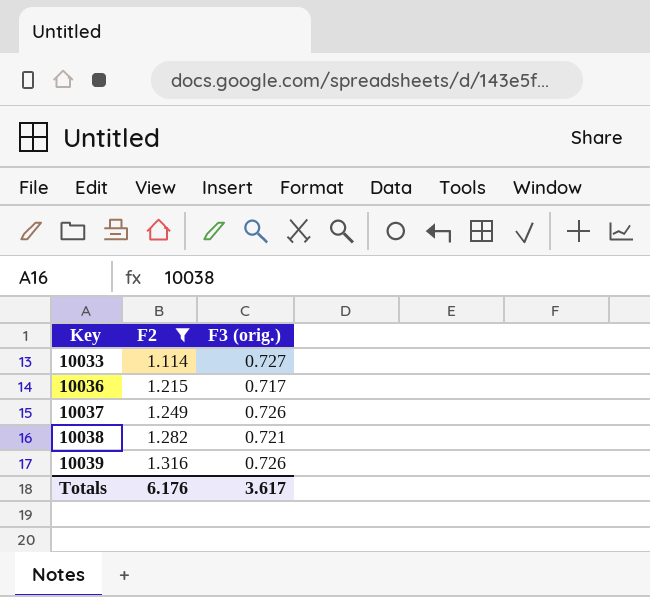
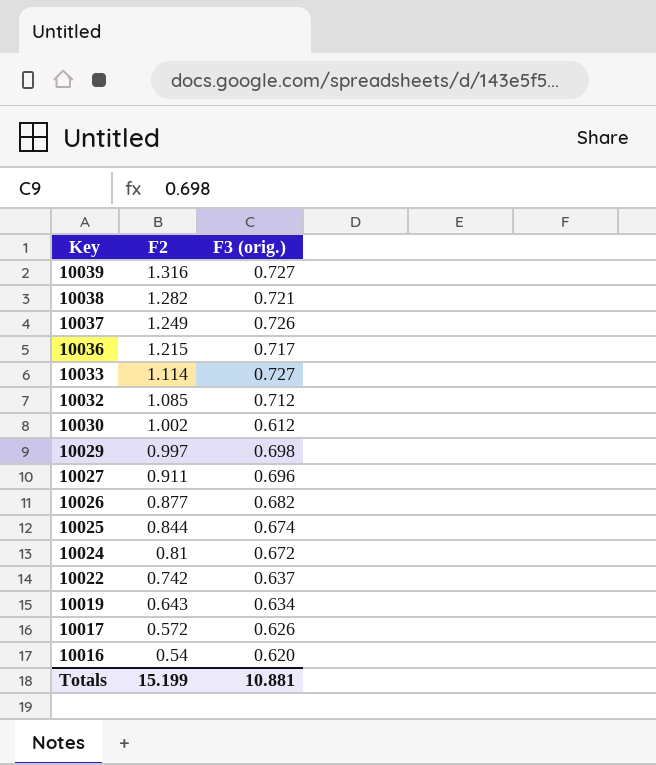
filter: F2 >= 1.114 -> none
row order: Key ascending -> Key descending
10039 | F3 (orig.): 0.726 -> 0.727
Totals | F2: 6.176 -> 15.199
Totals | F3 (orig.): 3.617 -> 10.881

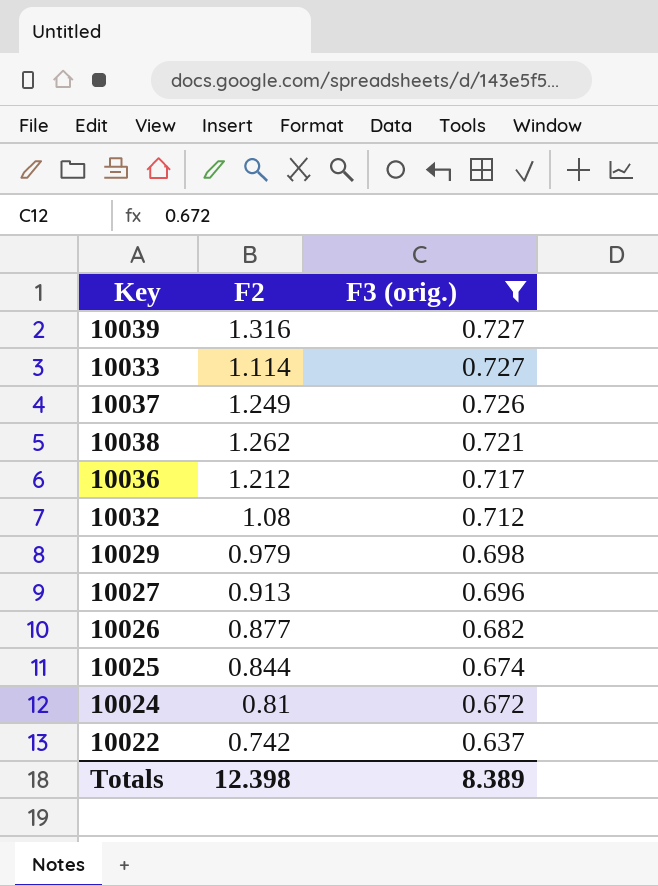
filter: none -> F3 (orig.) >= 0.637
row order: Key descending -> F3 (orig.) descending
10038 | F2: 1.282 -> 1.262
10036 | F2: 1.215 -> 1.212
10032 | F2: 1.085 -> 1.08
10029 | F2: 0.997 -> 0.979
10027 | F2: 0.911 -> 0.913
Totals | F2: 15.199 -> 12.398
Totals | F3 (orig.): 10.881 -> 8.389

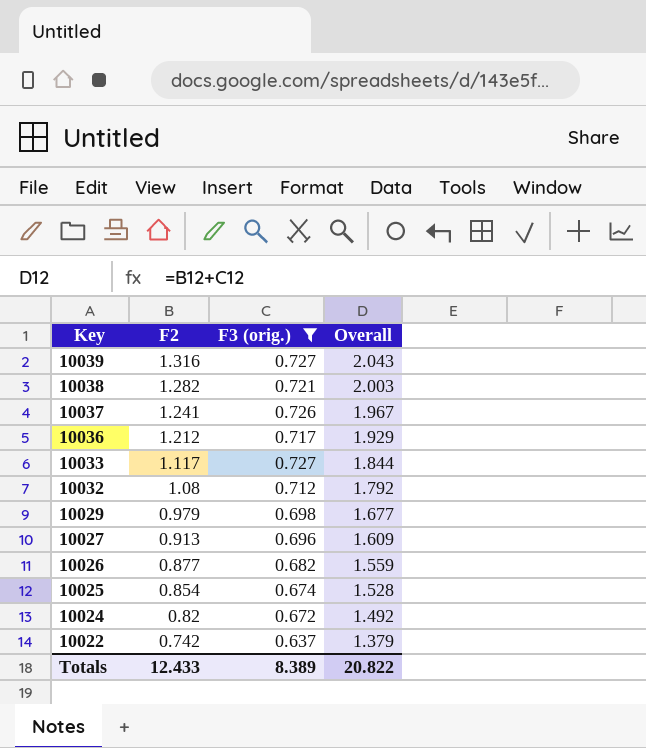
row order: F3 (orig.) descending -> Key descending
column Overall | formula: none -> [F2] + [F3 (orig.)]
10038 | F2: 1.262 -> 1.282
10037 | F2: 1.249 -> 1.241
10033 | F2: 1.114 -> 1.117
10025 | F2: 0.844 -> 0.854
10024 | F2: 0.81 -> 0.82
Totals | F2: 12.398 -> 12.433

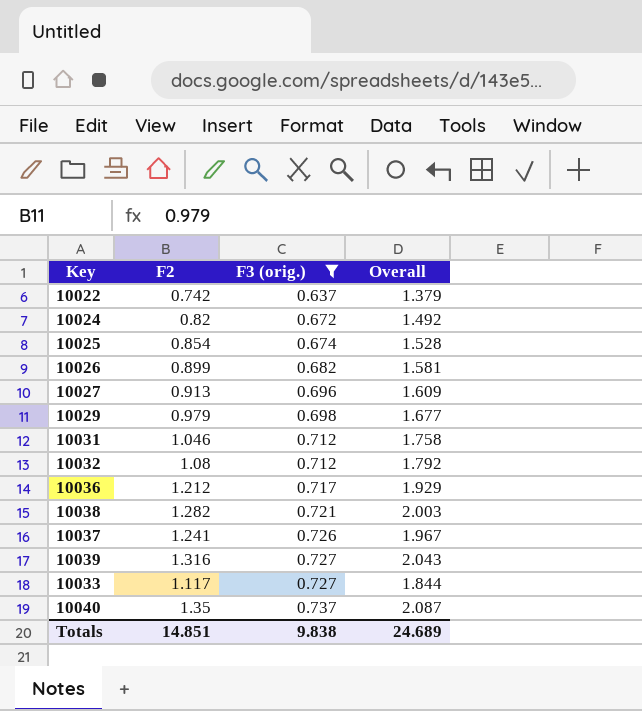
row order: Key descending -> F3 (orig.) ascending
10026 | F2: 0.877 -> 0.899
10026 | Overall: 1.559 -> 1.581
row 10031: none -> 1.046 | 0.712 | 1.758
row 10040: none -> 1.35 | 0.737 | 2.087
Totals | F2: 12.433 -> 14.851
Totals | F3 (orig.): 8.389 -> 9.838
Totals | Overall: 20.822 -> 24.689

